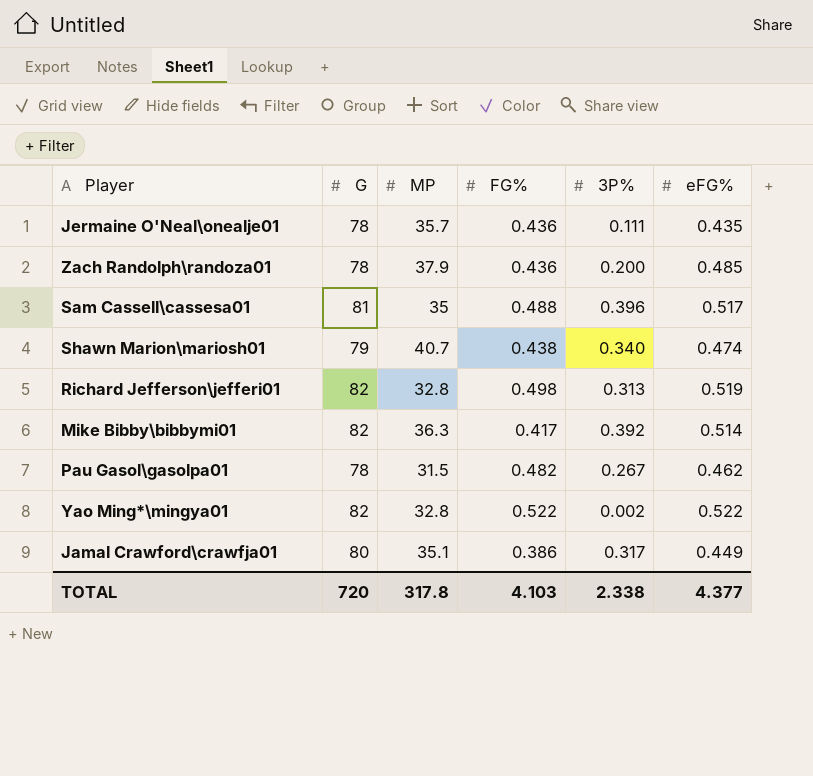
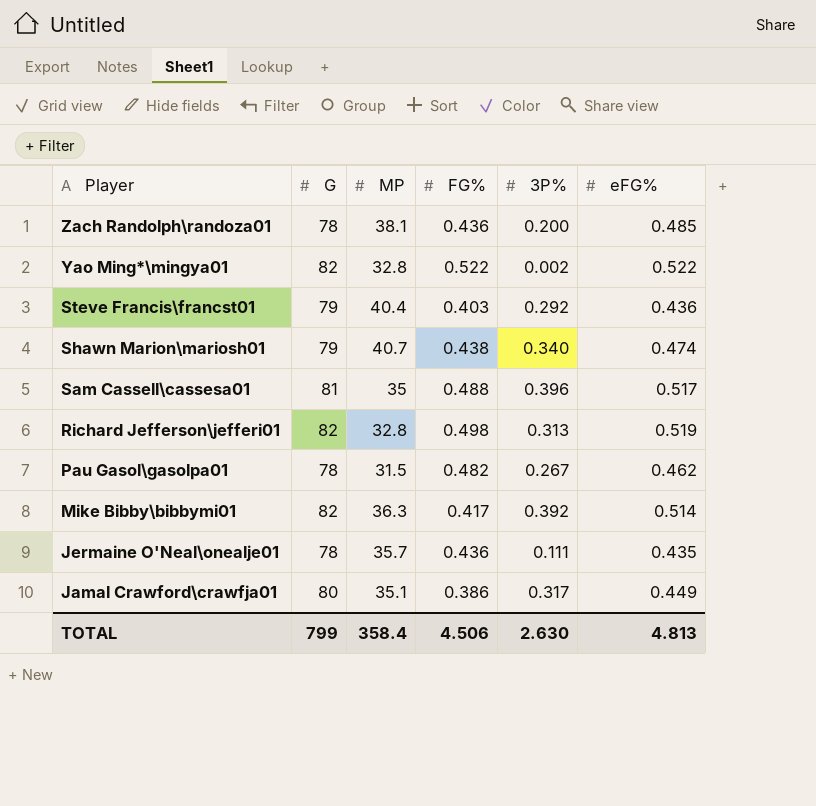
row order: none -> Player descending
Zach Randolph\randoza01 | MP: 37.9 -> 38.1
row Steve Francis\francst01: none -> 79 | 40.4 | 0.403 | 0.292 | 0.436
TOTAL | G: 720 -> 799
TOTAL | MP: 317.8 -> 358.4
TOTAL | FG%: 4.103 -> 4.506
TOTAL | 3P%: 2.338 -> 2.630
TOTAL | eFG%: 4.377 -> 4.813

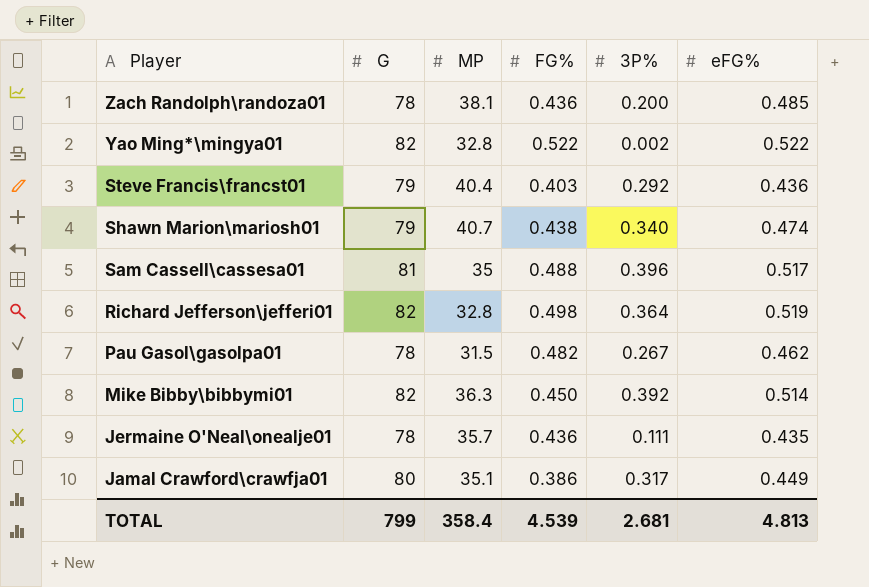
Richard Jefferson\jefferi01 | 3P%: 0.313 -> 0.364
Mike Bibby\bibbymi01 | FG%: 0.417 -> 0.450
TOTAL | FG%: 4.506 -> 4.539
TOTAL | 3P%: 2.630 -> 2.681

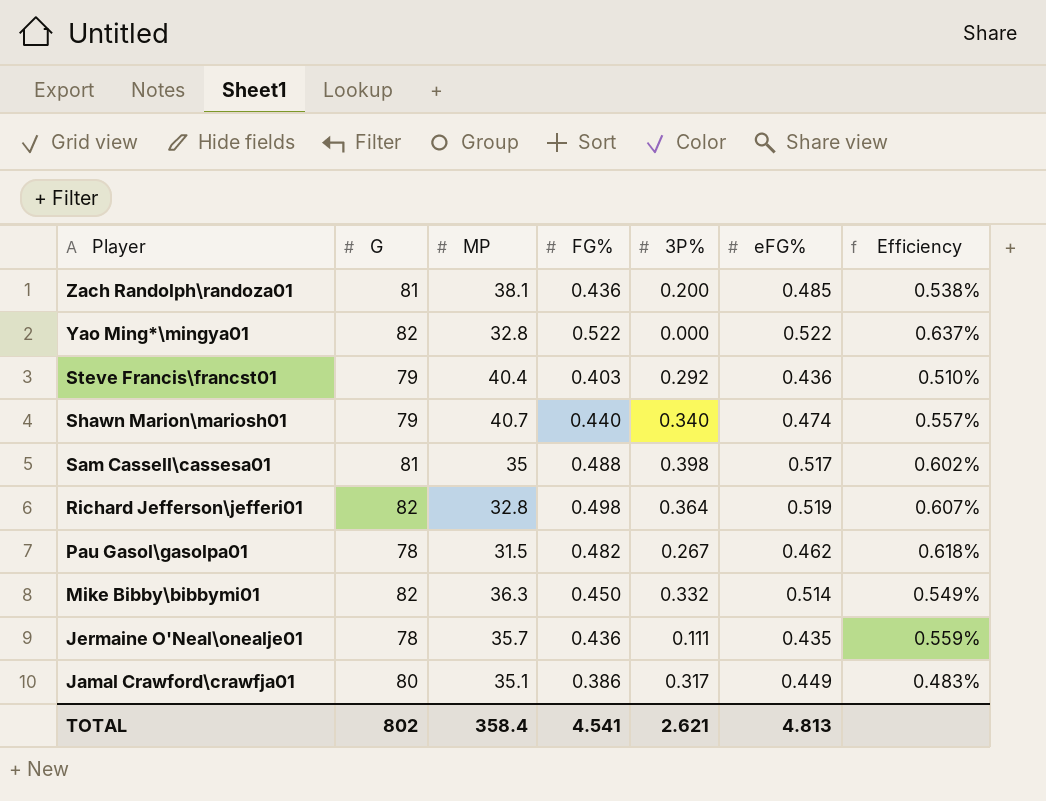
column Efficiency | formula: none -> [FG%] / [G]
Zach Randolph\randoza01 | G: 78 -> 81
Yao Ming*\mingya01 | 3P%: 0.002 -> 0.000
Shawn Marion\mariosh01 | FG%: 0.438 -> 0.440
Sam Cassell\cassesa01 | 3P%: 0.396 -> 0.398
Mike Bibby\bibbymi01 | 3P%: 0.392 -> 0.332
TOTAL | G: 799 -> 802
TOTAL | FG%: 4.539 -> 4.541
TOTAL | 3P%: 2.681 -> 2.621

